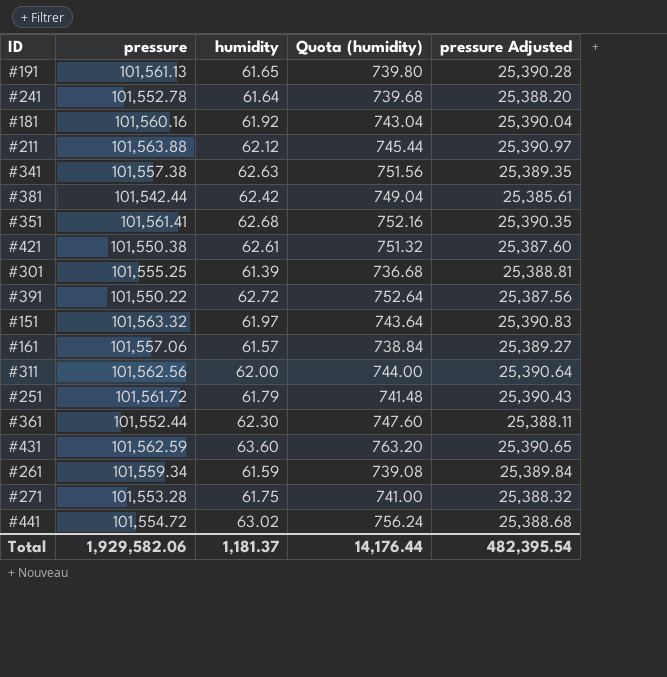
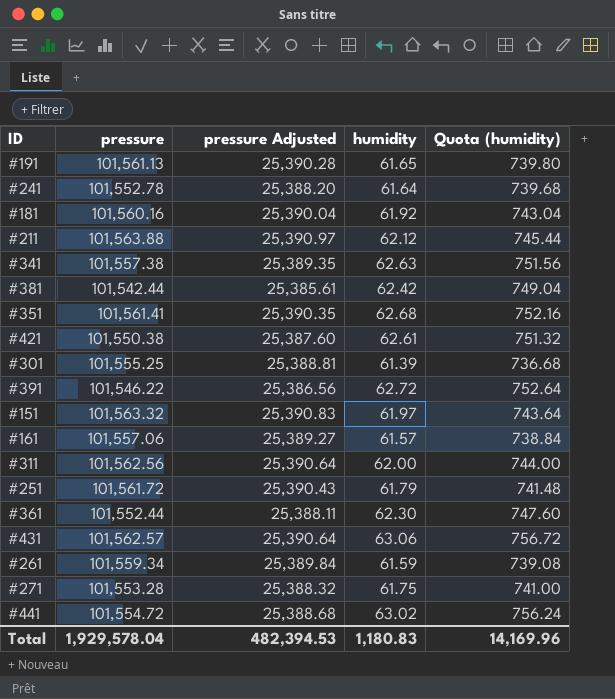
column pressure Adjusted | position: 5 -> 3
#391 | pressure: 101,550.22 -> 101,546.22
#391 | pressure Adjusted: 25,387.56 -> 25,386.56
#431 | pressure: 101,562.59 -> 101,562.57
#431 | pressure Adjusted: 25,390.65 -> 25,390.64
#431 | humidity: 63.60 -> 63.06
#431 | Quota (humidity): 763.20 -> 756.72
Total | pressure: 1,929,582.06 -> 1,929,578.04
Total | pressure Adjusted: 482,395.54 -> 482,394.53
Total | humidity: 1,181.37 -> 1,180.83
Total | Quota (humidity): 14,176.44 -> 14,169.96

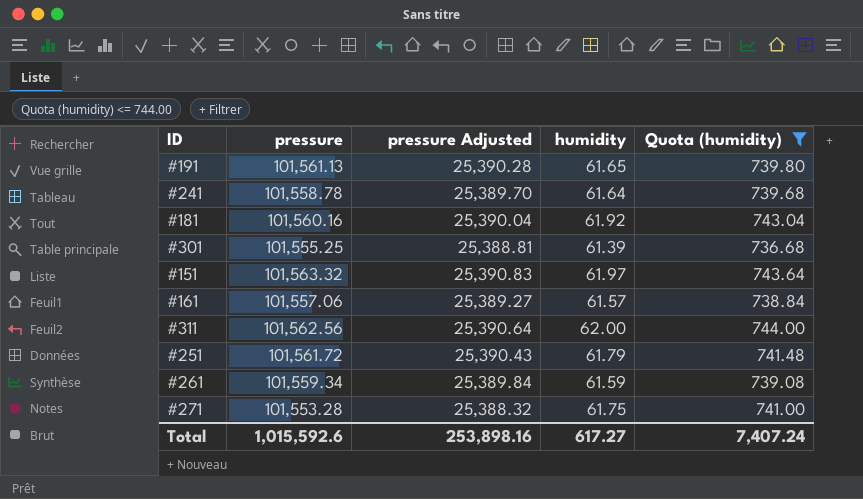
filter: none -> Quota (humidity) <= 744.00
#241 | pressure: 101,552.78 -> 101,558.78
#241 | pressure Adjusted: 25,388.20 -> 25,389.70
Total | pressure: 1,929,578.04 -> 1,015,592.6
Total | pressure Adjusted: 482,394.53 -> 253,898.16
Total | humidity: 1,180.83 -> 617.27
Total | Quota (humidity): 14,169.96 -> 7,407.24

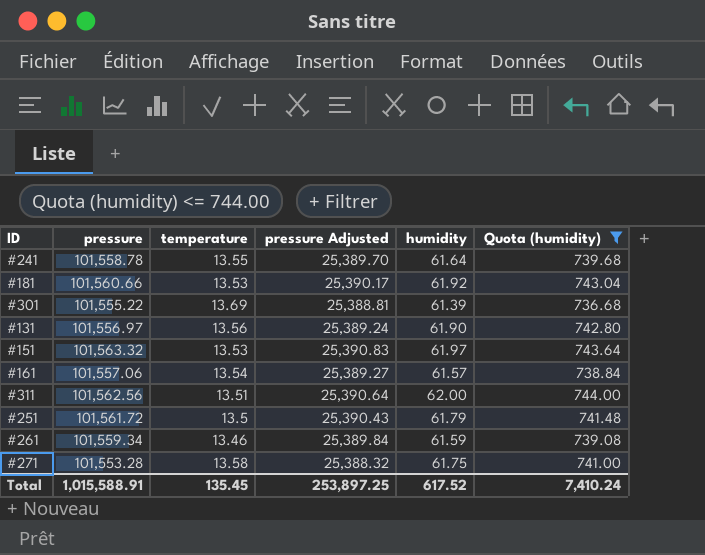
column temperature | position: none -> 3
row #191: 101,561.13 | 25,390.28 | 61.65 | 739.80 -> none
#181 | pressure: 101,560.16 -> 101,560.66
#181 | pressure Adjusted: 25,390.04 -> 25,390.17
#301 | pressure: 101,555.25 -> 101,555.22
row #131: none -> 101,556.97 | 13.56 | 25,389.24 | 61.90 | 742.80
Total | pressure: 1,015,592.6 -> 1,015,588.91
Total | pressure Adjusted: 253,898.16 -> 253,897.25
Total | humidity: 617.27 -> 617.52
Total | Quota (humidity): 7,407.24 -> 7,410.24

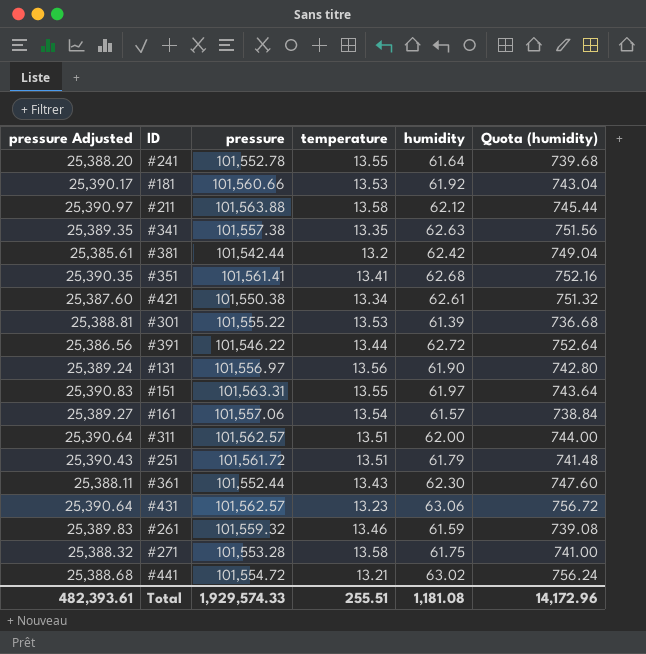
filter: Quota (humidity) <= 744.00 -> none
column pressure Adjusted | position: 4 -> 1
#241 | pressure Adjusted: 25,389.70 -> 25,388.20
#241 | pressure: 101,558.78 -> 101,552.78
#301 | temperature: 13.69 -> 13.53
#151 | pressure: 101,563.32 -> 101,563.31
#151 | temperature: 13.53 -> 13.55
#311 | pressure: 101,562.56 -> 101,562.57
#251 | temperature: 13.5 -> 13.51
#261 | pressure Adjusted: 25,389.84 -> 25,389.83
#261 | pressure: 101,559.34 -> 101,559.32
Total | pressure Adjusted: 253,897.25 -> 482,393.61
Total | pressure: 1,015,588.91 -> 1,929,574.33
Total | temperature: 135.45 -> 255.51
Total | humidity: 617.52 -> 1,181.08
Total | Quota (humidity): 7,410.24 -> 14,172.96

